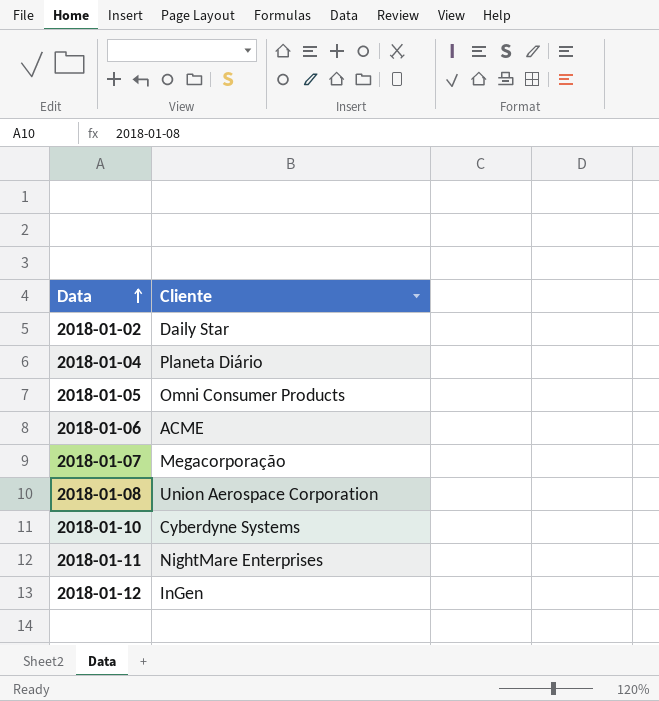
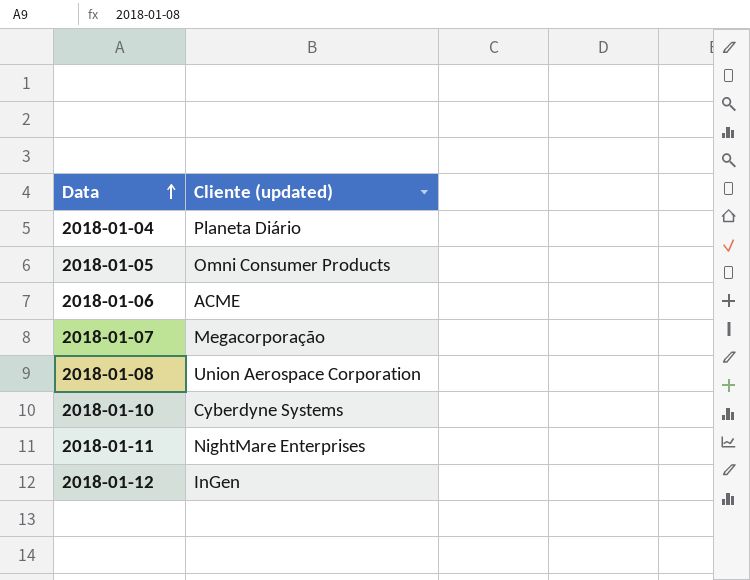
column name: Cliente -> Cliente (updated)
row 2018-01-02: Daily Star -> none

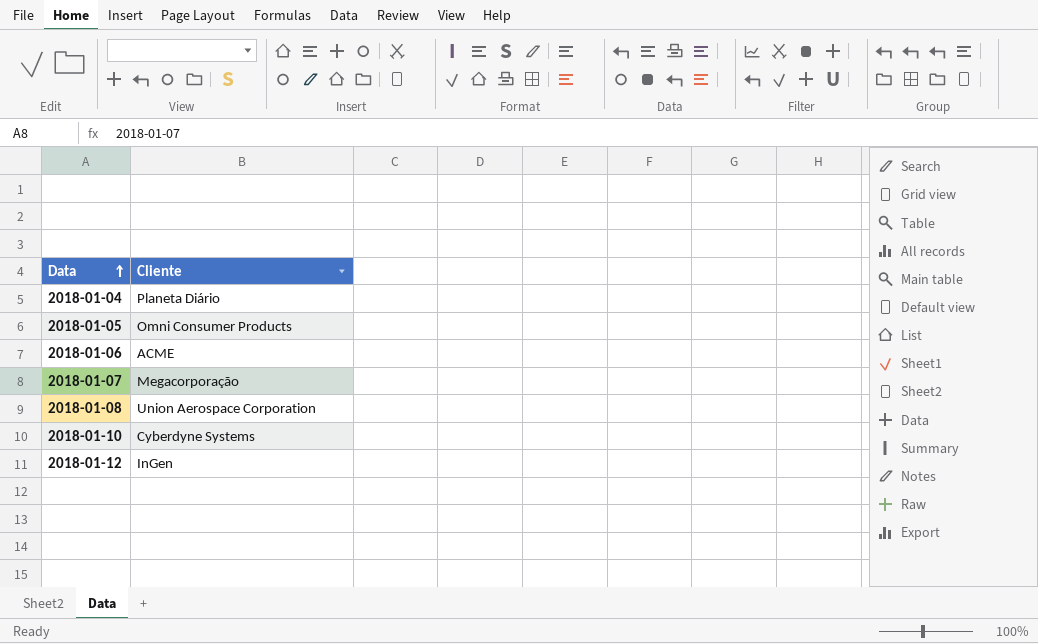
column name: Cliente (updated) -> Cliente
row 2018-01-11: NightMare Enterprises -> none

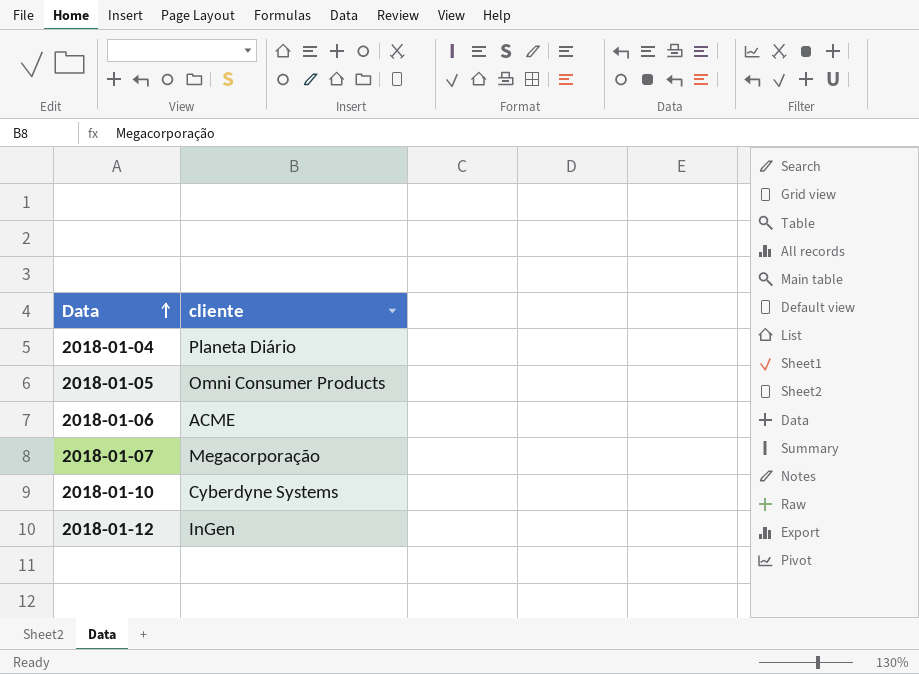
column name: Cliente -> cliente
row 2018-01-08: Union Aerospace Corporation -> none

